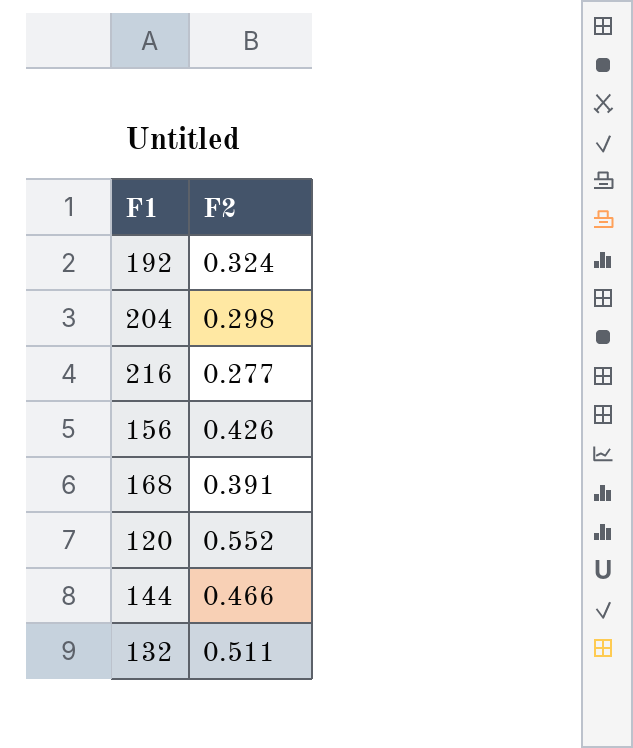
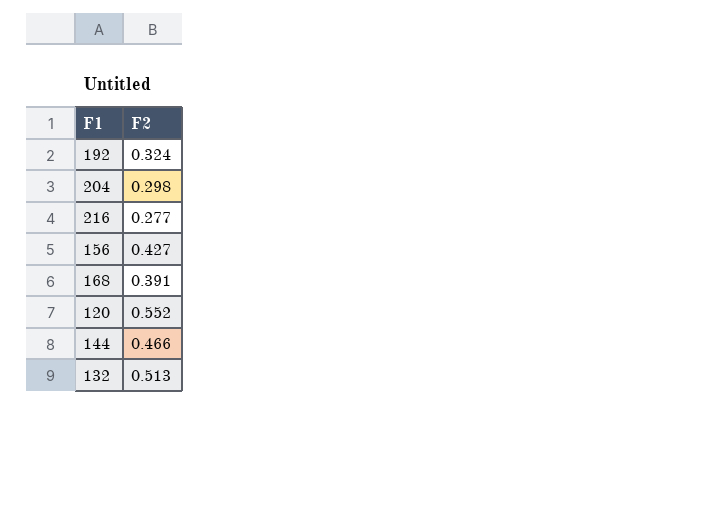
156 | F2: 0.426 -> 0.427
132 | F2: 0.511 -> 0.513

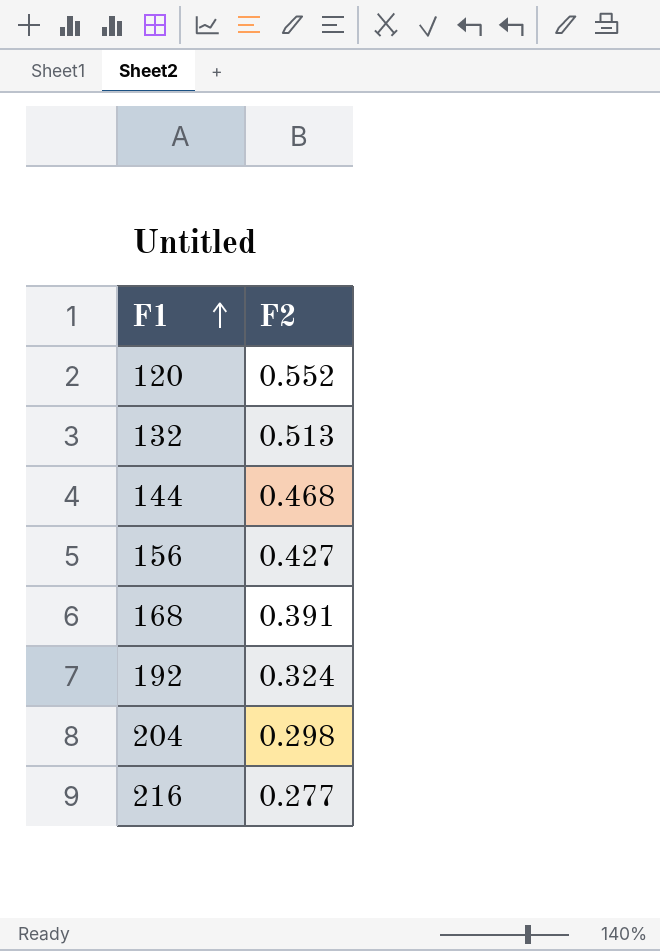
row order: none -> F1 ascending
144 | F2: 0.466 -> 0.468

